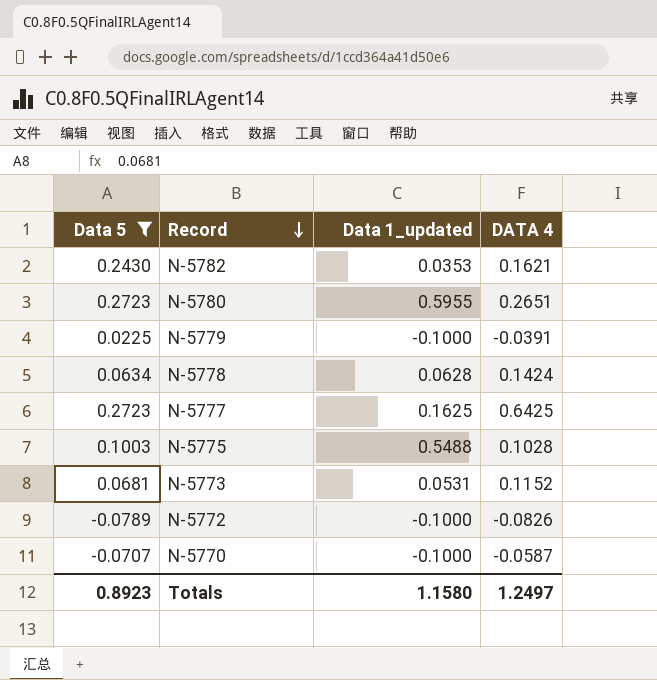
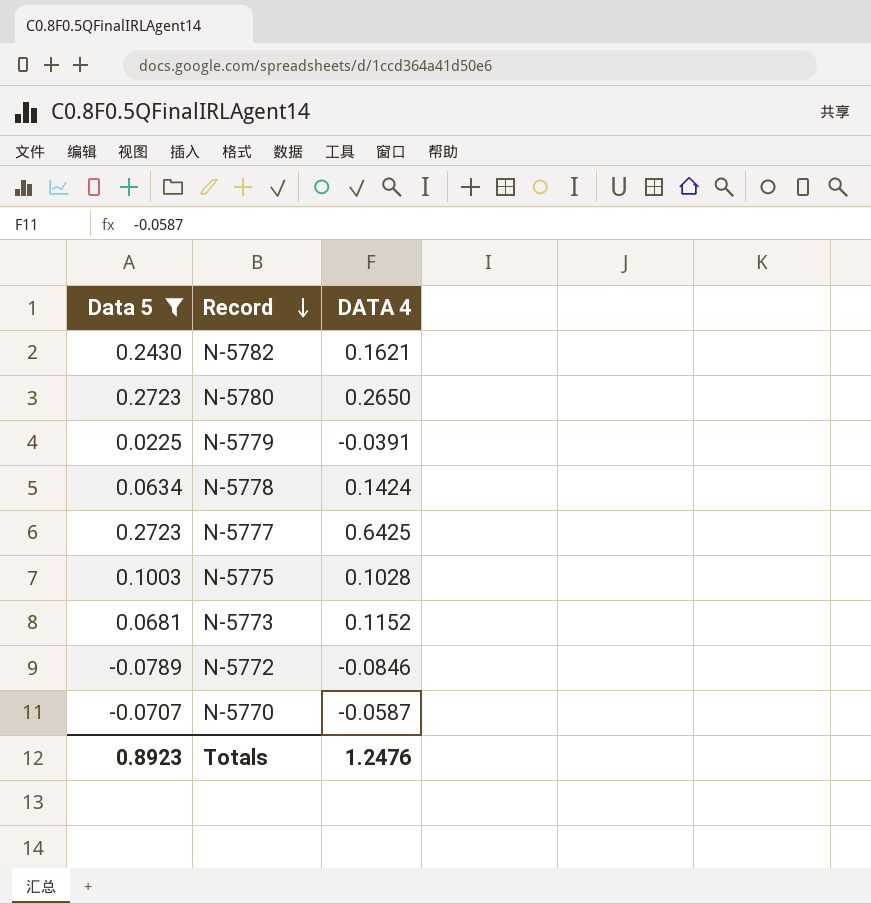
column Data 1_updated | position: 3 -> none
N-5780 | DATA 4: 0.2651 -> 0.2650
N-5772 | DATA 4: -0.0826 -> -0.0846
Totals | DATA 4: 1.2497 -> 1.2476

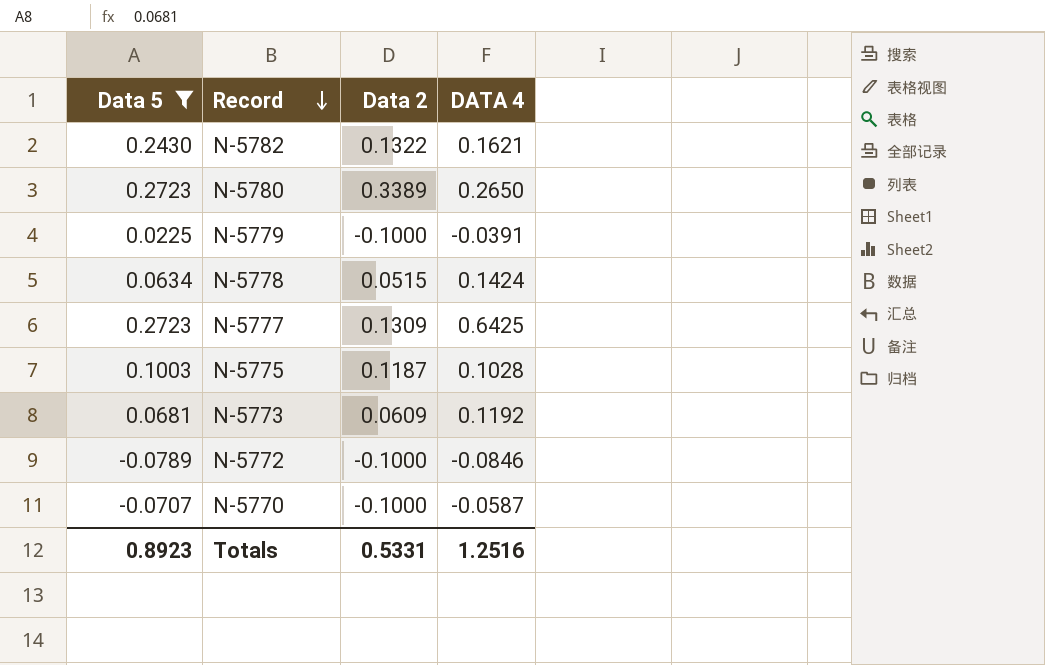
column Data 2 | position: none -> 3
N-5773 | DATA 4: 0.1152 -> 0.1192
Totals | DATA 4: 1.2476 -> 1.2516

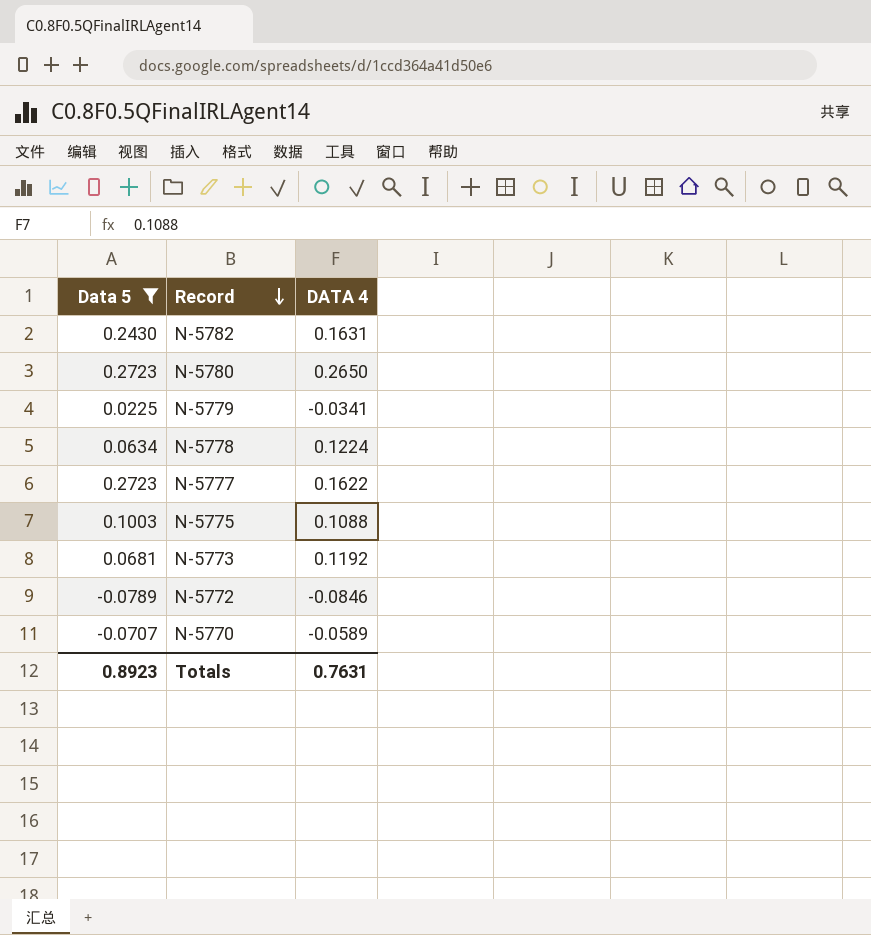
column Data 2 | position: 3 -> none
N-5782 | DATA 4: 0.1621 -> 0.1631
N-5779 | DATA 4: -0.0391 -> -0.0341
N-5778 | DATA 4: 0.1424 -> 0.1224
N-5777 | DATA 4: 0.6425 -> 0.1622
N-5775 | DATA 4: 0.1028 -> 0.1088
N-5770 | DATA 4: -0.0587 -> -0.0589
Totals | DATA 4: 1.2516 -> 0.7631

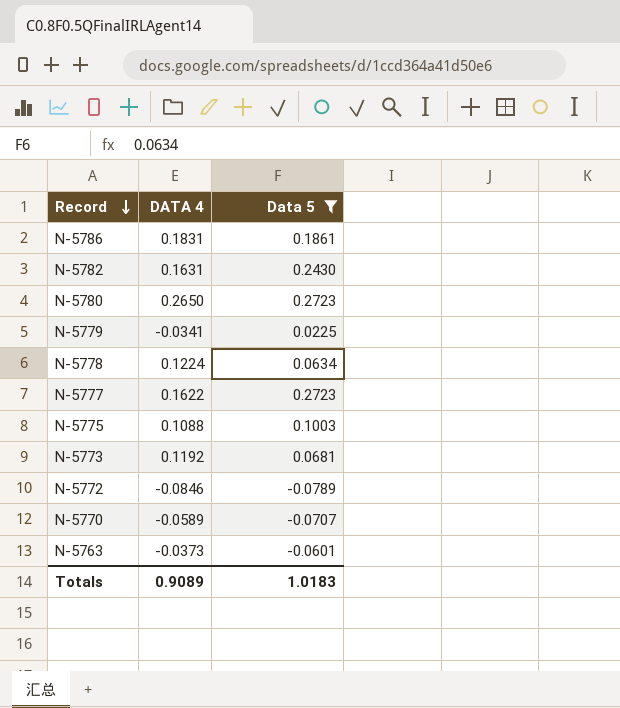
column Data 5 | position: 1 -> 3
row N-5786: none -> 0.1831 | 0.1861
row N-5763: none -> -0.0373 | -0.0601
Totals | DATA 4: 0.7631 -> 0.9089
Totals | Data 5: 0.8923 -> 1.0183

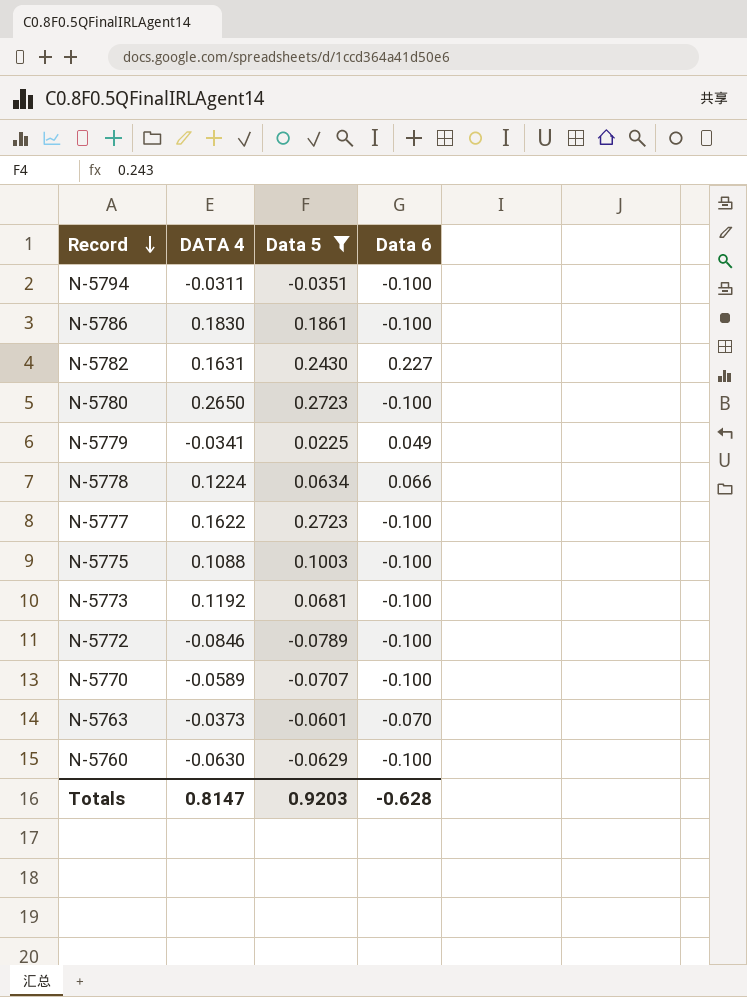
column Data 6 | position: none -> 4
row N-5794: none -> -0.0311 | -0.0351 | -0.100
N-5786 | DATA 4: 0.1831 -> 0.1830
row N-5760: none -> -0.0630 | -0.0629 | -0.100
Totals | DATA 4: 0.9089 -> 0.8147
Totals | Data 5: 1.0183 -> 0.9203

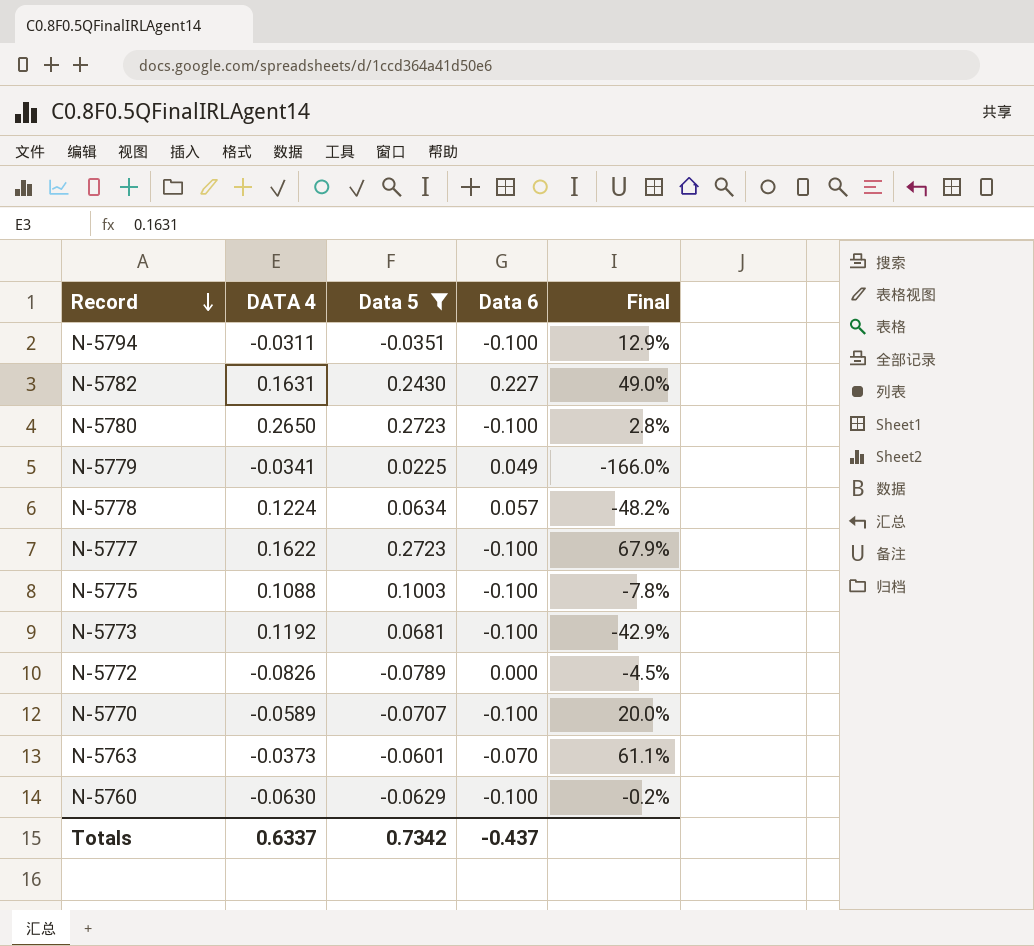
column Final | formula: none -> ([Data 5] - [DATA 4]) / [DATA 4]
row N-5786: 0.1830 | 0.1861 | -0.100 -> none
N-5778 | Data 6: 0.066 -> 0.057
N-5772 | DATA 4: -0.0846 -> -0.0826
N-5772 | Data 6: -0.100 -> 0.000
Totals | DATA 4: 0.8147 -> 0.6337
Totals | Data 5: 0.9203 -> 0.7342
Totals | Data 6: -0.628 -> -0.437

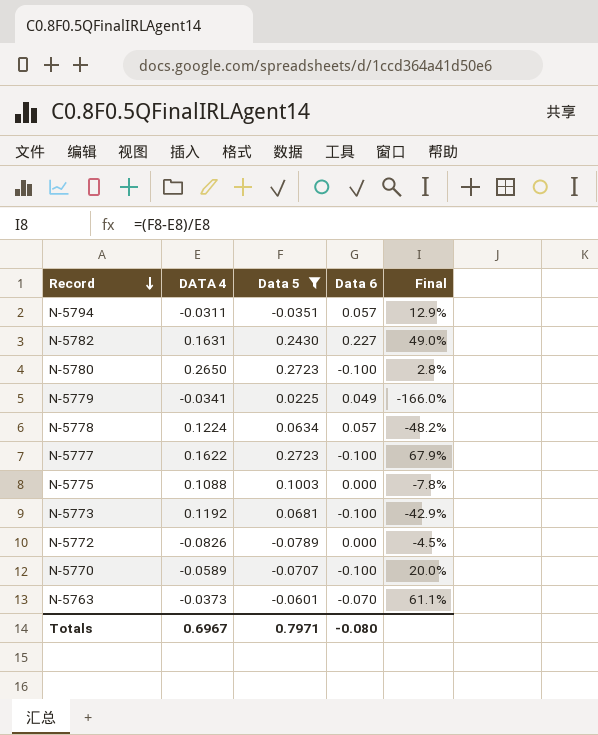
row N-5760: -0.0630 | -0.0629 | -0.100 | -0.2% -> none
N-5794 | Data 6: -0.100 -> 0.057
N-5775 | Data 6: -0.100 -> 0.000
Totals | DATA 4: 0.6337 -> 0.6967
Totals | Data 5: 0.7342 -> 0.7971
Totals | Data 6: -0.437 -> -0.080

